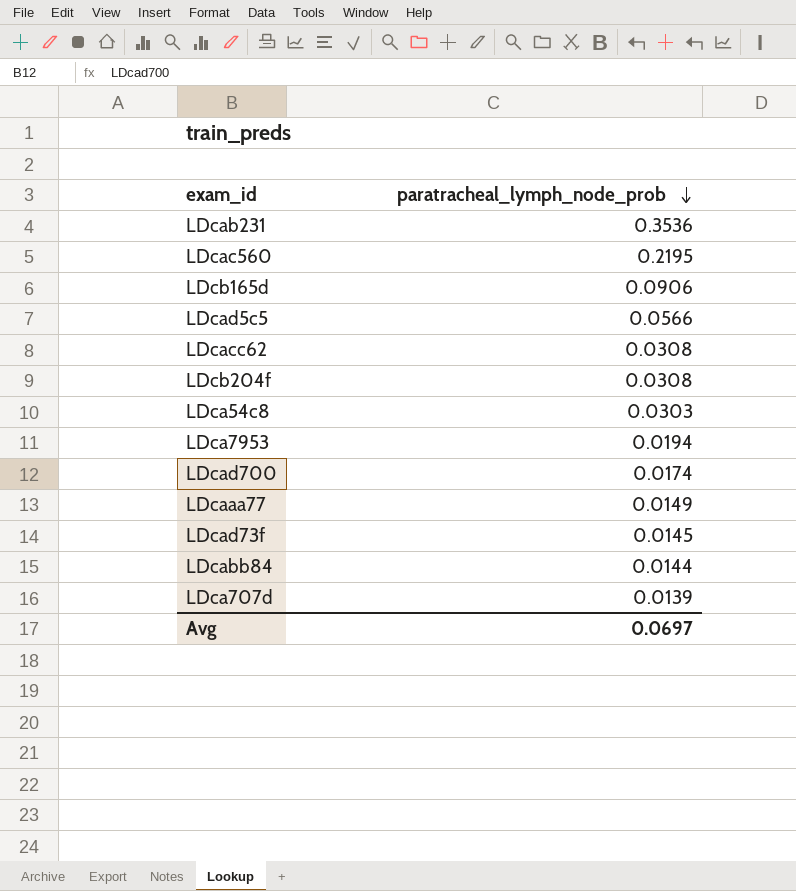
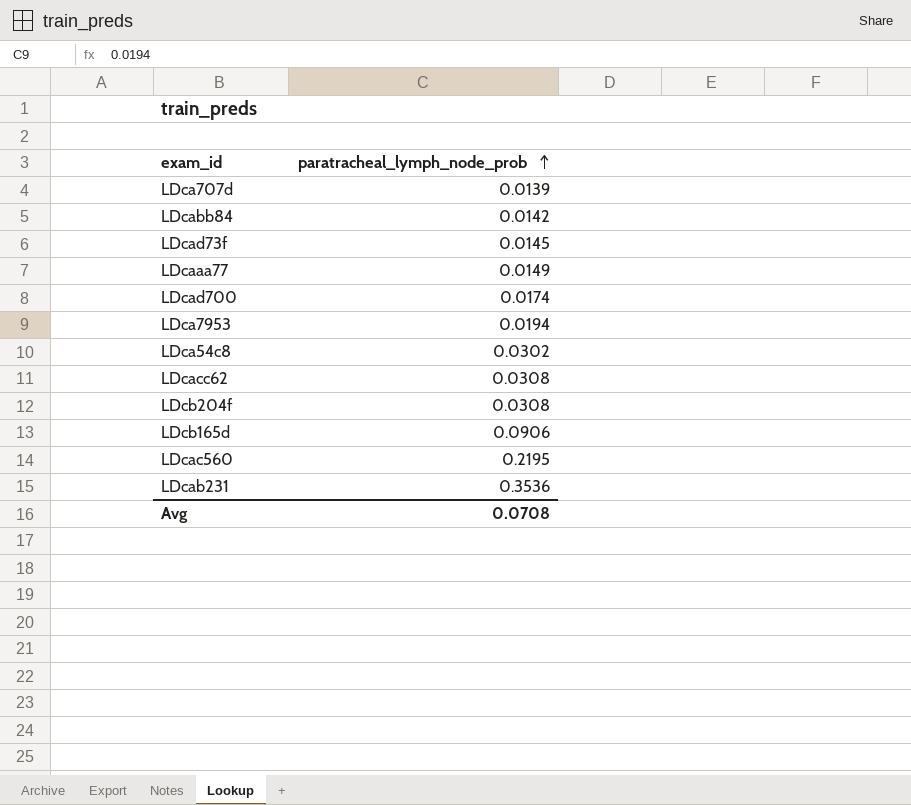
row order: paratracheal_lymph_node_prob descending -> paratracheal_lymph_node_prob ascending
row LDcad5c5: 0.0566 -> none
LDcabb84 | paratracheal_lymph_node_prob: 0.0144 -> 0.0142
LDca54c8 | paratracheal_lymph_node_prob: 0.0303 -> 0.0302
Avg | paratracheal_lymph_node_prob: 0.0697 -> 0.0708

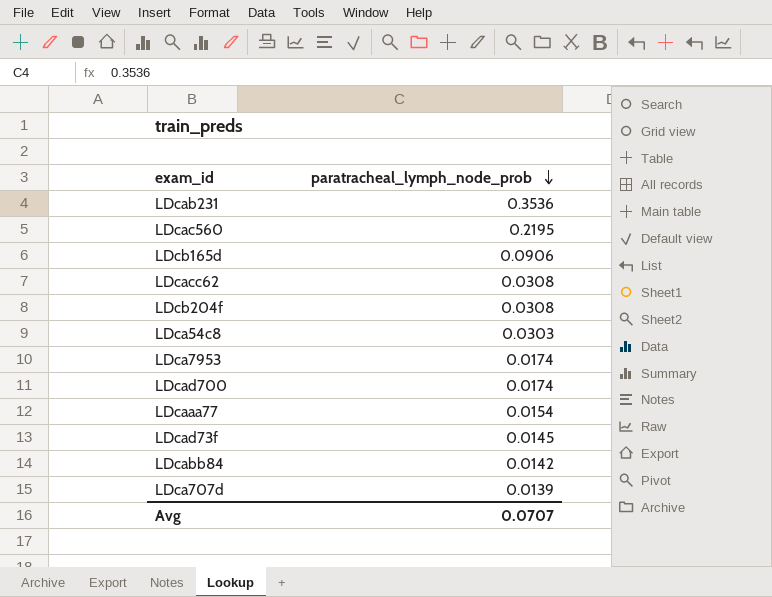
row order: paratracheal_lymph_node_prob ascending -> paratracheal_lymph_node_prob descending
LDca54c8 | paratracheal_lymph_node_prob: 0.0302 -> 0.0303
LDca7953 | paratracheal_lymph_node_prob: 0.0194 -> 0.0174
LDcaaa77 | paratracheal_lymph_node_prob: 0.0149 -> 0.0154
Avg | paratracheal_lymph_node_prob: 0.0708 -> 0.0707

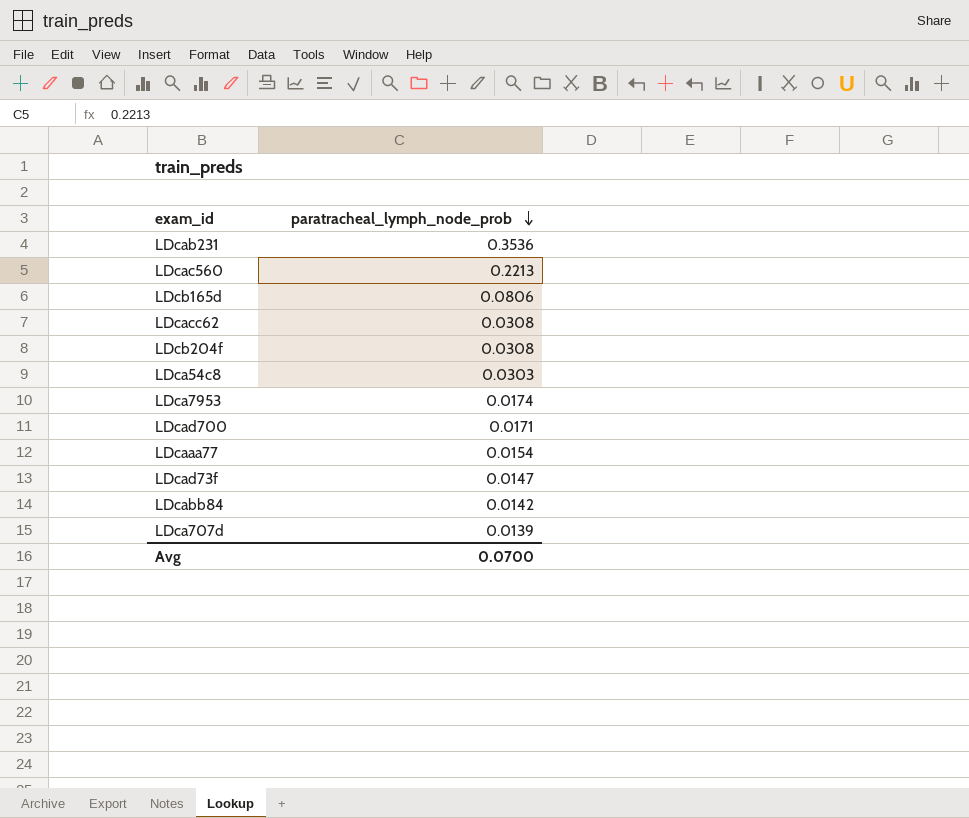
LDcac560 | paratracheal_lymph_node_prob: 0.2195 -> 0.2213
LDcb165d | paratracheal_lymph_node_prob: 0.0906 -> 0.0806
LDcad700 | paratracheal_lymph_node_prob: 0.0174 -> 0.0171
LDcad73f | paratracheal_lymph_node_prob: 0.0145 -> 0.0147
Avg | paratracheal_lymph_node_prob: 0.0707 -> 0.0700

